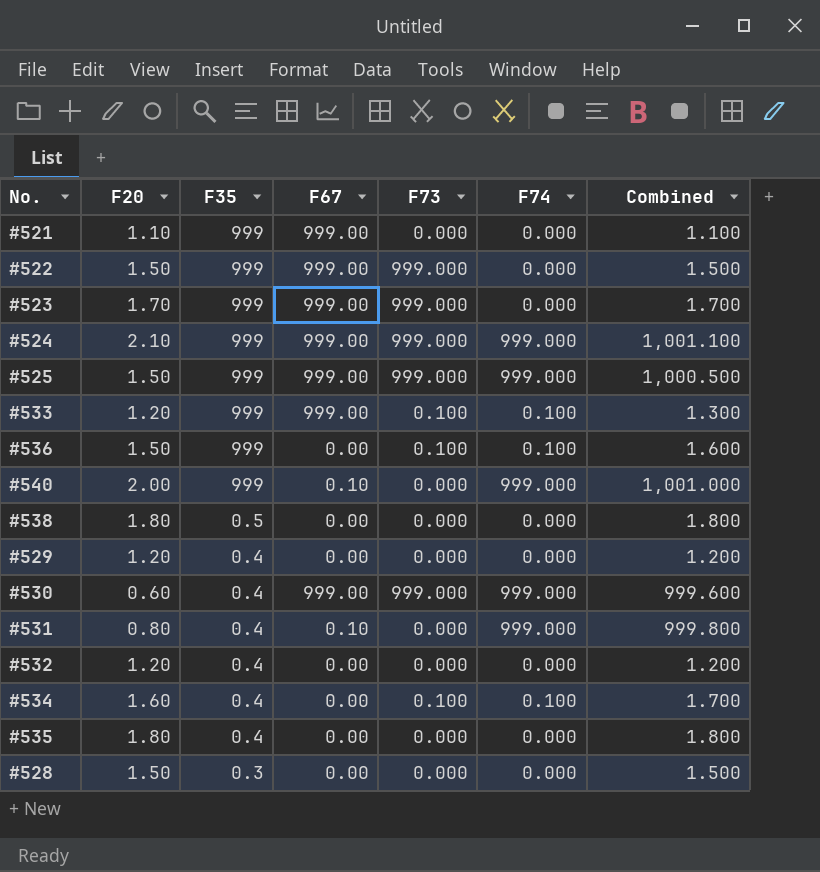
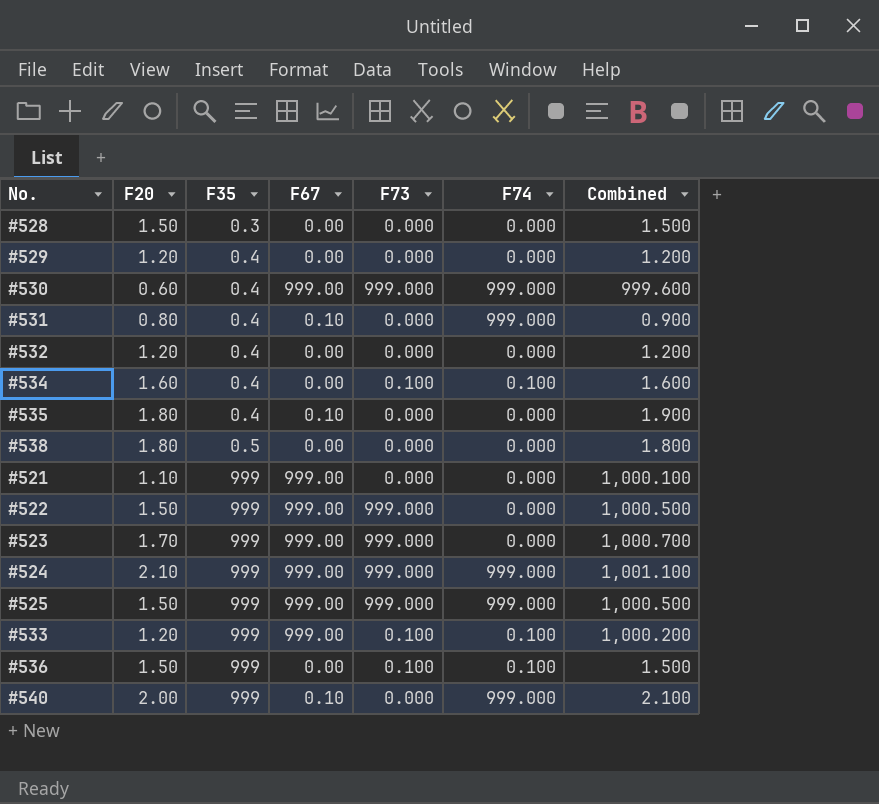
row order: F35 descending -> F35 ascending
column Combined | formula: [F20] + [F74] -> [F20] + [F67]
#535 | F67: 0.00 -> 0.10

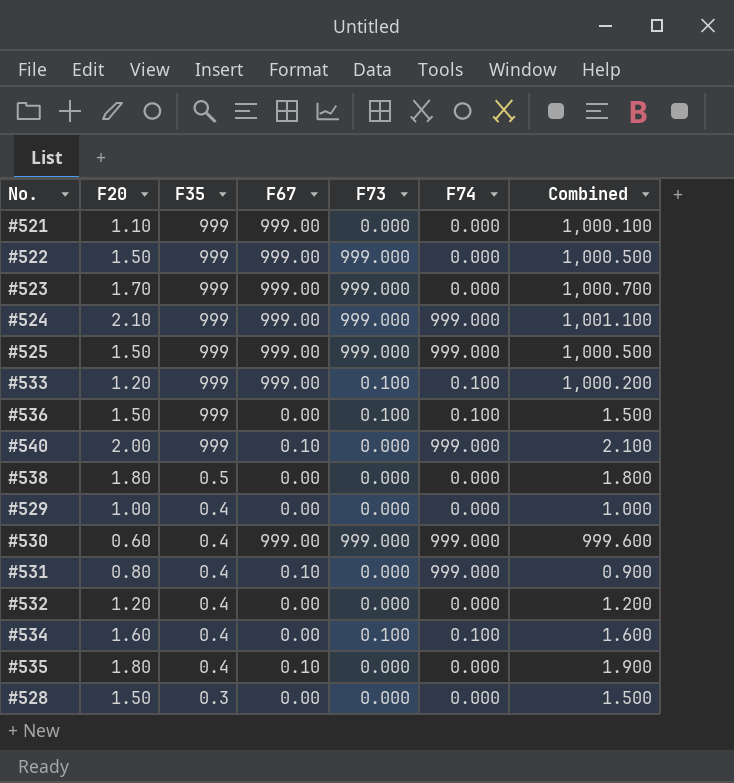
row order: F35 ascending -> F35 descending
#529 | F20: 1.20 -> 1.00
#529 | Combined: 1.200 -> 1.000

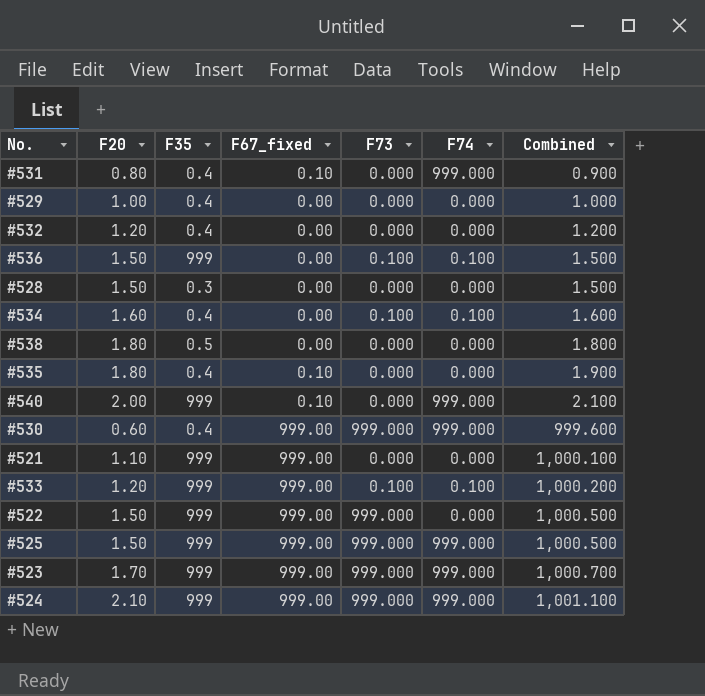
row order: F35 descending -> Combined ascending
column name: F67 -> F67_fixed
#523 | F74: 0.000 -> 999.000

